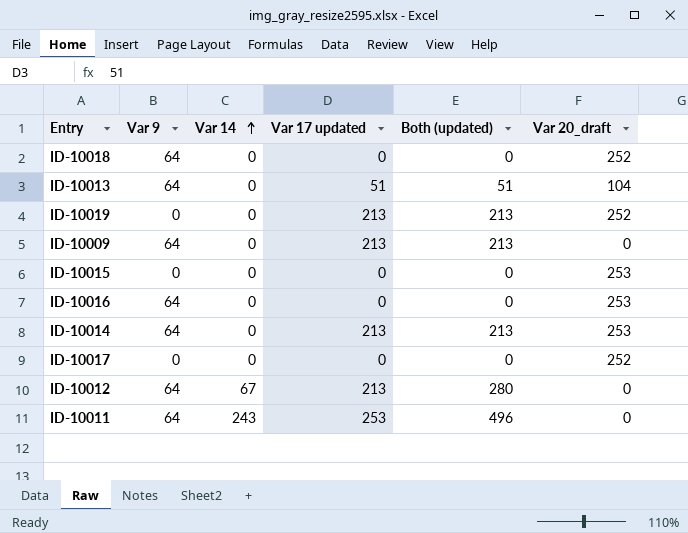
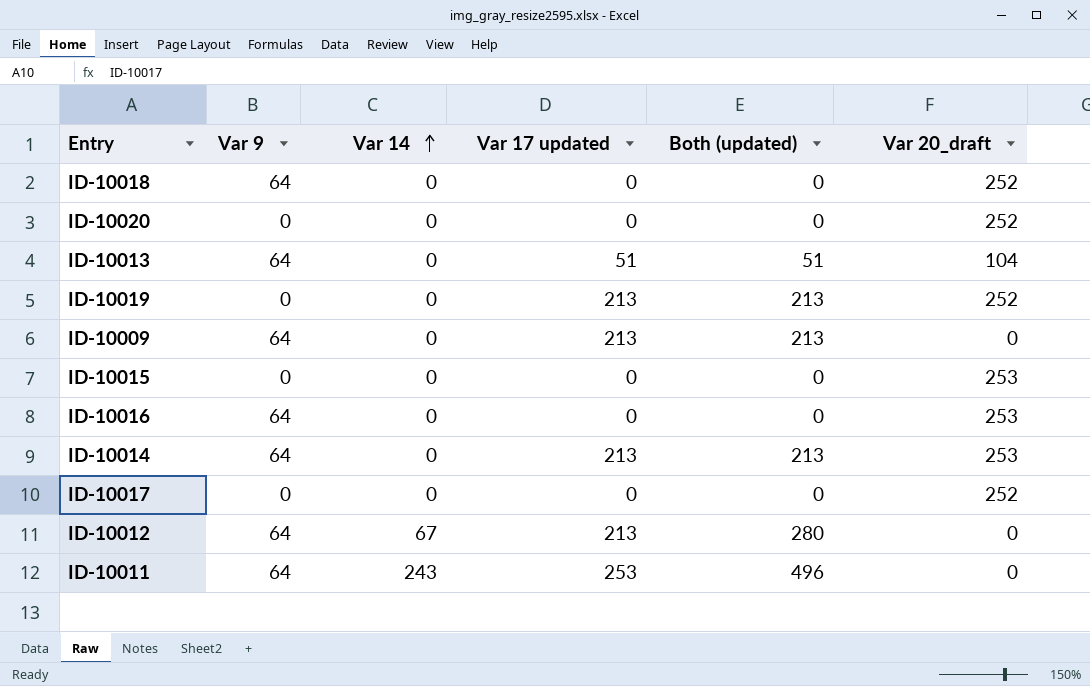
row ID-10020: none -> 0 | 0 | 0 | 0 | 252

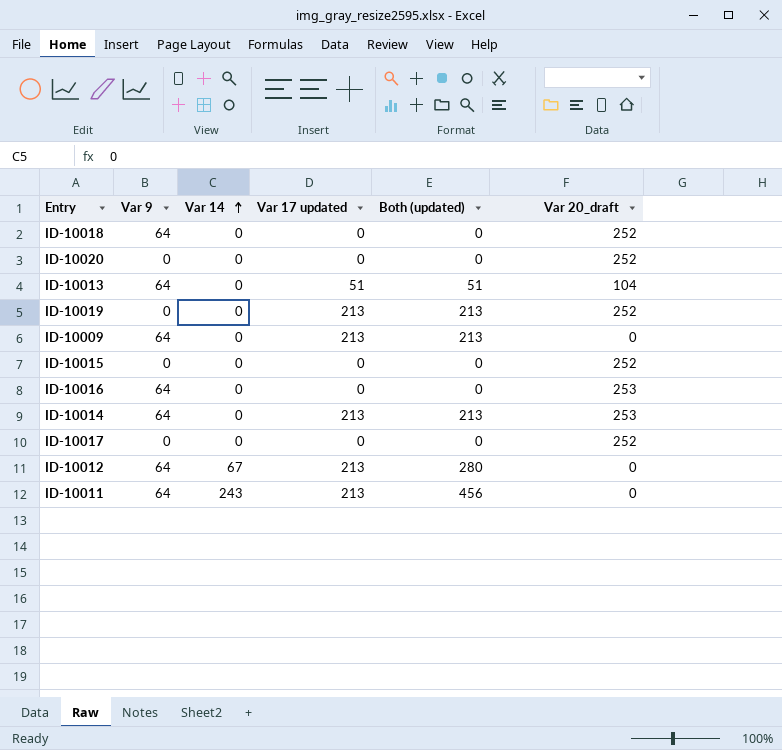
ID-10015 | Var 20_draft: 253 -> 252
ID-10011 | Var 17 updated: 253 -> 213
ID-10011 | Both (updated): 496 -> 456

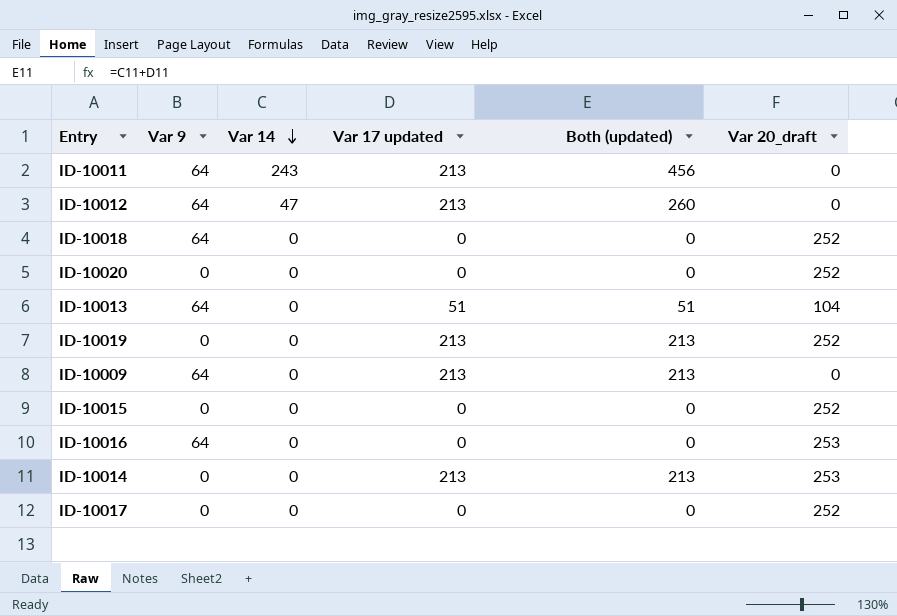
row order: Var 14 ascending -> Var 14 descending
ID-10012 | Var 14: 67 -> 47
ID-10012 | Both (updated): 280 -> 260
ID-10014 | Var 9: 64 -> 0

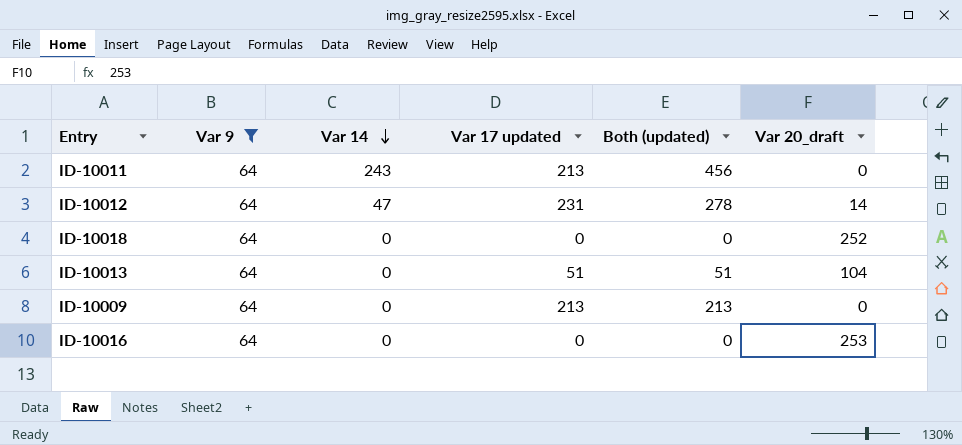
filter: none -> Var 9 = 64
ID-10012 | Var 17 updated: 213 -> 231
ID-10012 | Both (updated): 260 -> 278
ID-10012 | Var 20_draft: 0 -> 14

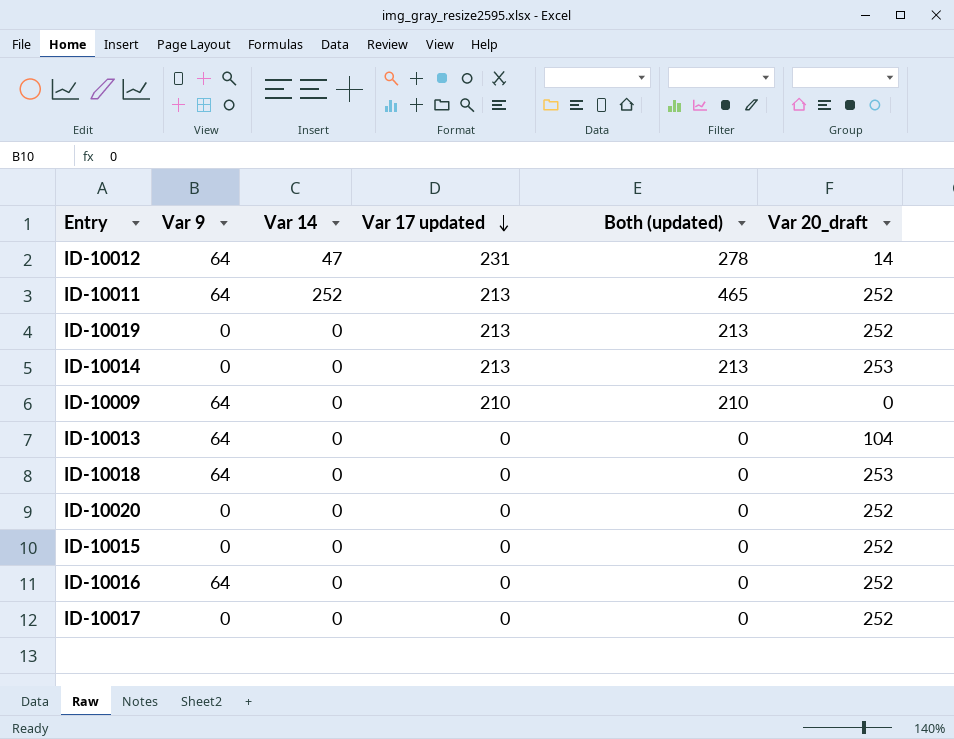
filter: Var 9 = 64 -> none
row order: Var 14 descending -> Var 17 updated descending
ID-10011 | Var 14: 243 -> 252
ID-10011 | Both (updated): 456 -> 465
ID-10011 | Var 20_draft: 0 -> 252
ID-10009 | Var 17 updated: 213 -> 210
ID-10009 | Both (updated): 213 -> 210
ID-10013 | Var 17 updated: 51 -> 0
ID-10013 | Both (updated): 51 -> 0
ID-10018 | Var 20_draft: 252 -> 253
ID-10016 | Var 20_draft: 253 -> 252

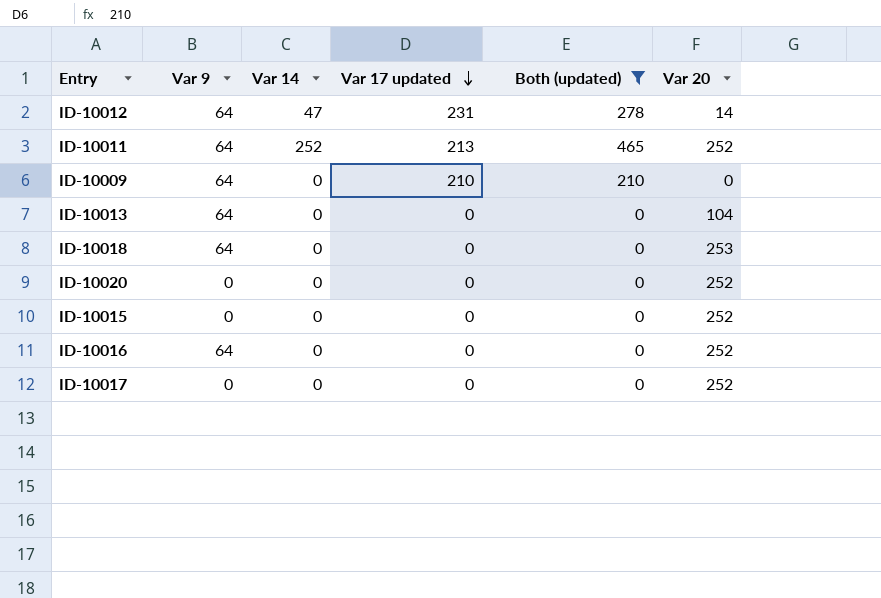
filter: none -> Both (updated) != 213
column name: Var 20_draft -> Var 20

